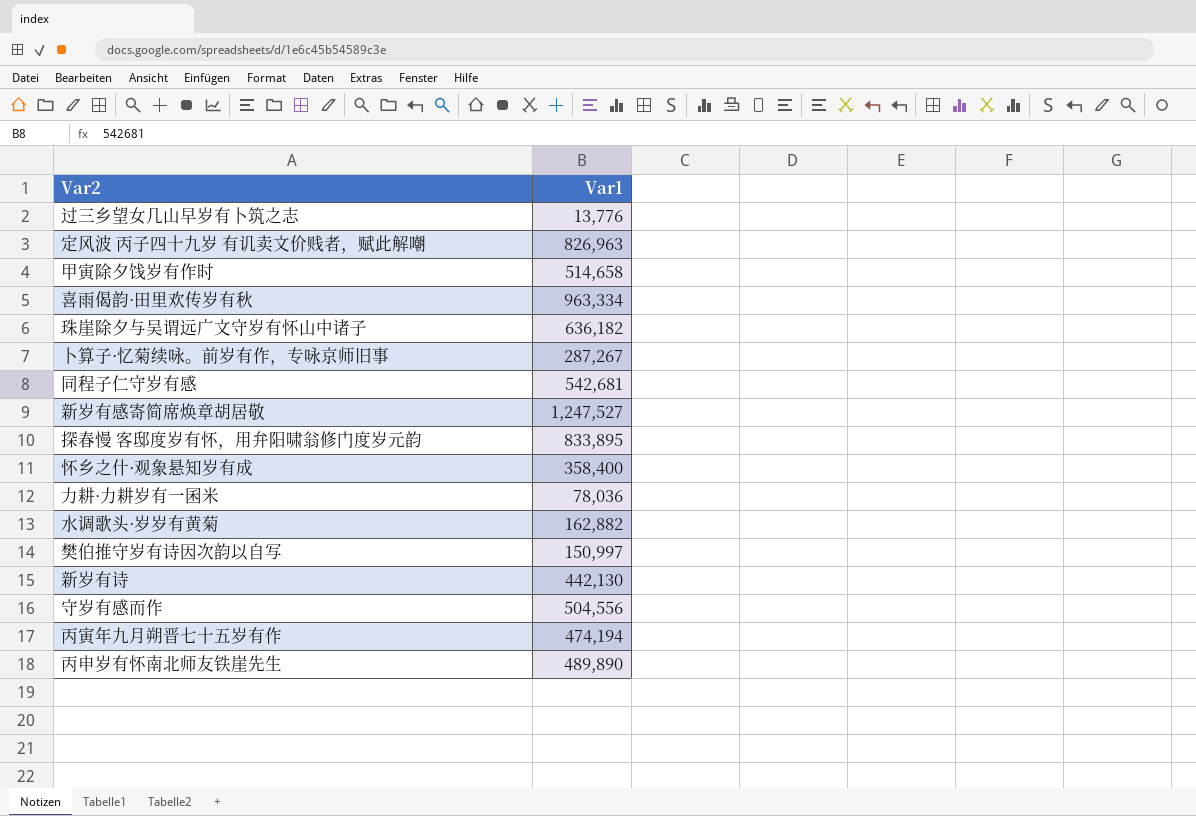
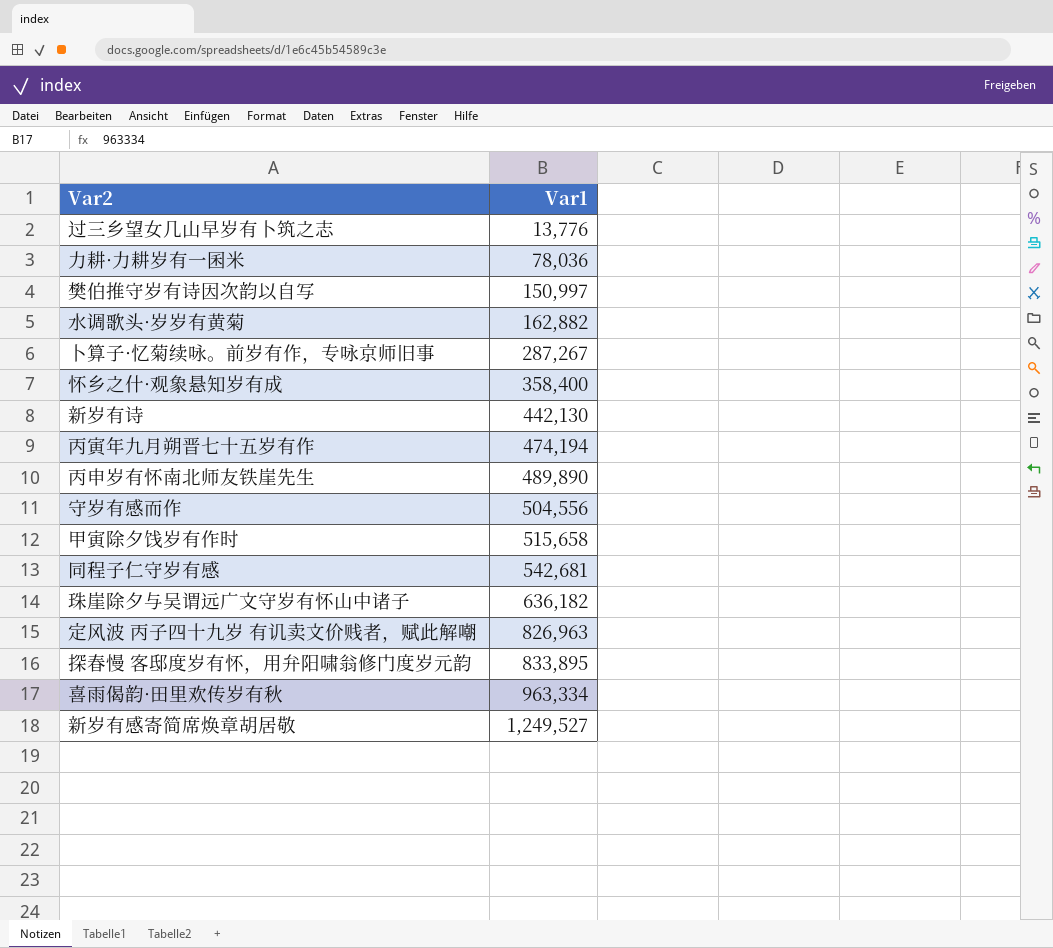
row order: none -> Var1 ascending
甲寅除夕饯岁有作时 | Var1: 514,658 -> 515,658
新岁有感寄简席焕章胡居敬 | Var1: 1,247,527 -> 1,249,527

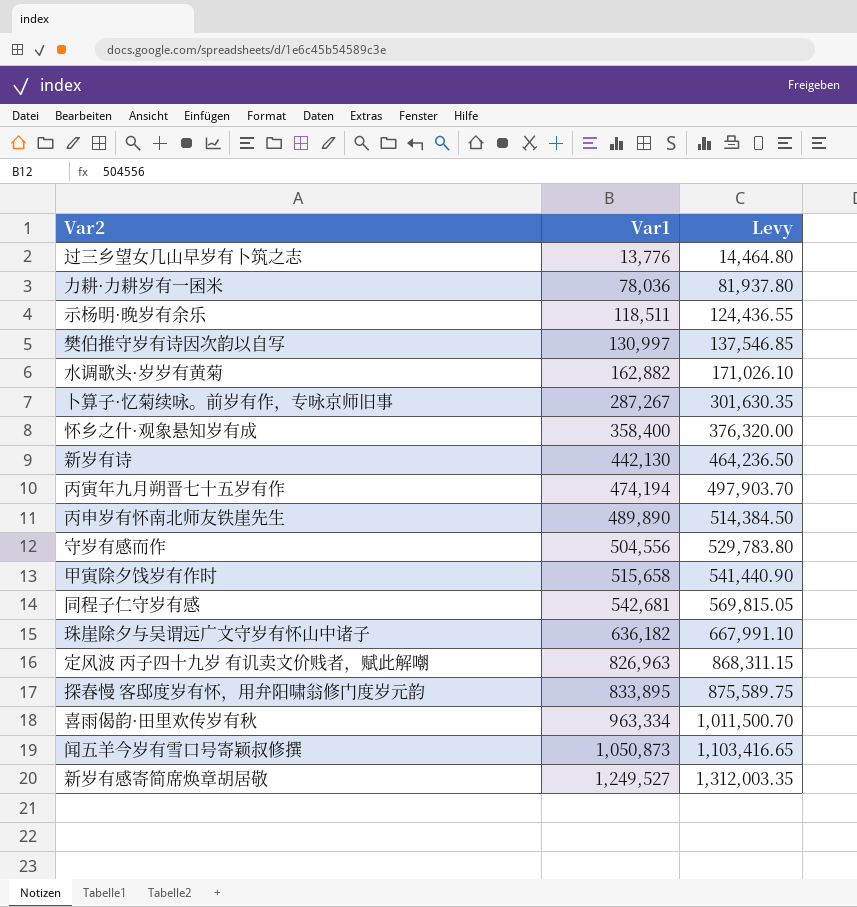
column Levy | formula: none -> [Var1] * 1.05
row 示杨明·晚岁有余乐: none -> 118,511 | 124,436.55
樊伯推守岁有诗因次韵以自写 | Var1: 150,997 -> 130,997
row 闻五羊今岁有雪口号寄颖叔修撰: none -> 1,050,873 | 1,103,416.65

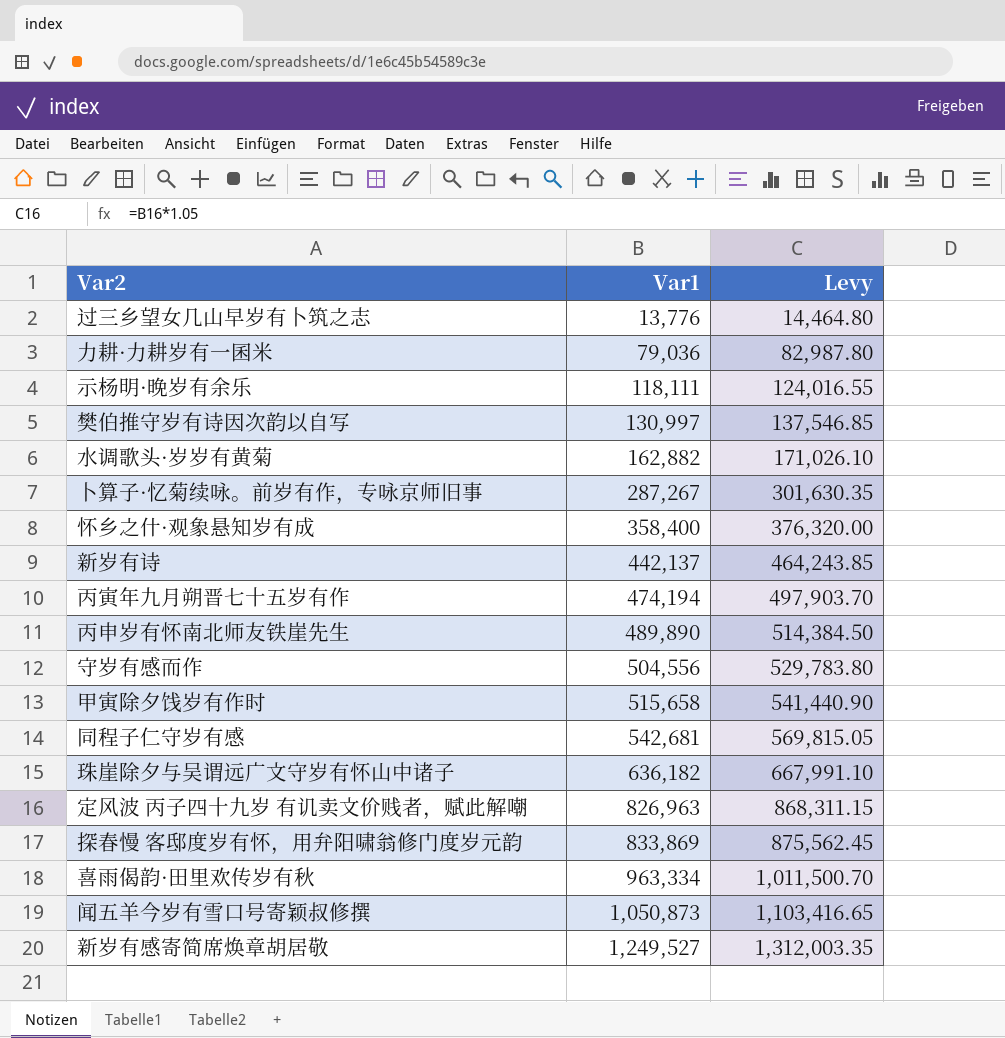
力耕·力耕岁有一囷米 | Var1: 78,036 -> 79,036
力耕·力耕岁有一囷米 | Levy: 81,937.80 -> 82,987.80
示杨明·晚岁有余乐 | Var1: 118,511 -> 118,111
示杨明·晚岁有余乐 | Levy: 124,436.55 -> 124,016.55
新岁有诗 | Var1: 442,130 -> 442,137
新岁有诗 | Levy: 464,236.50 -> 464,243.85
探春慢 客邸度岁有怀，用弁阳啸翁修门度岁元韵 | Var1: 833,895 -> 833,869
探春慢 客邸度岁有怀，用弁阳啸翁修门度岁元韵 | Levy: 875,589.75 -> 875,562.45

